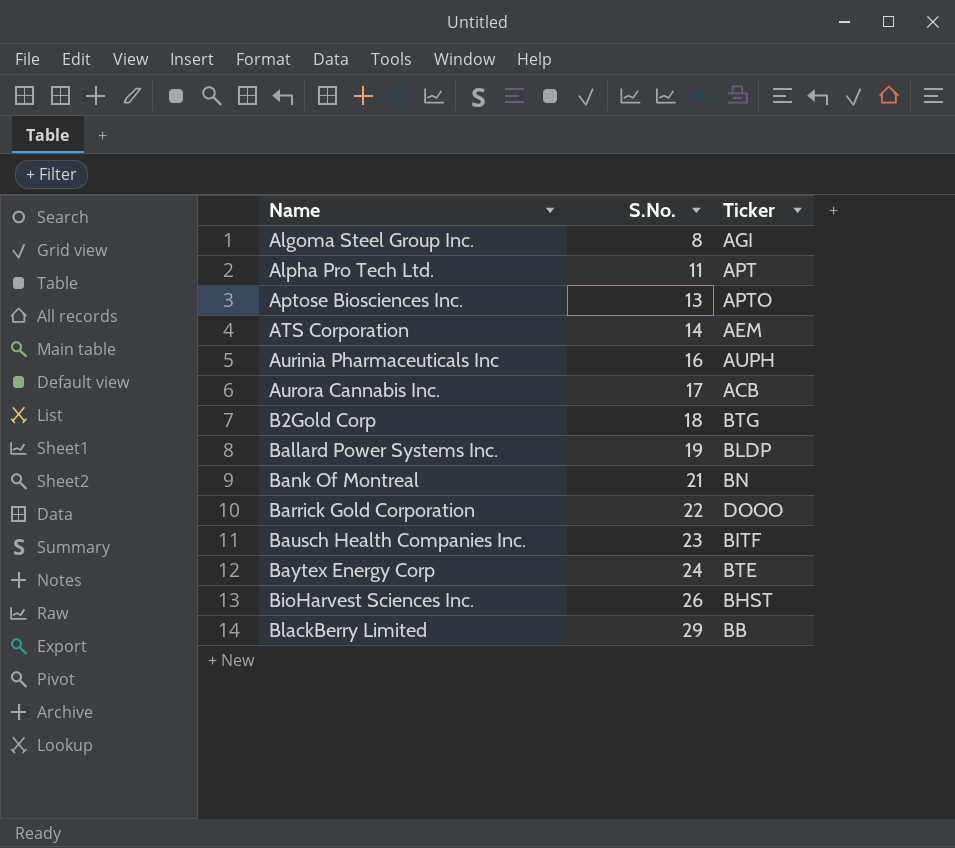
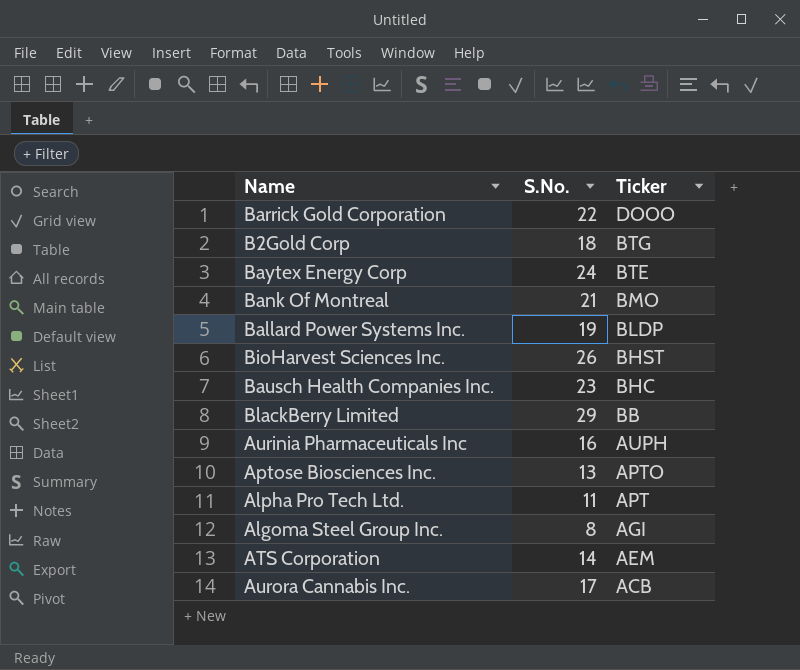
row order: Name ascending -> Ticker descending
Bank Of Montreal | Ticker: BN -> BMO
Bausch Health Companies Inc. | Ticker: BITF -> BHC

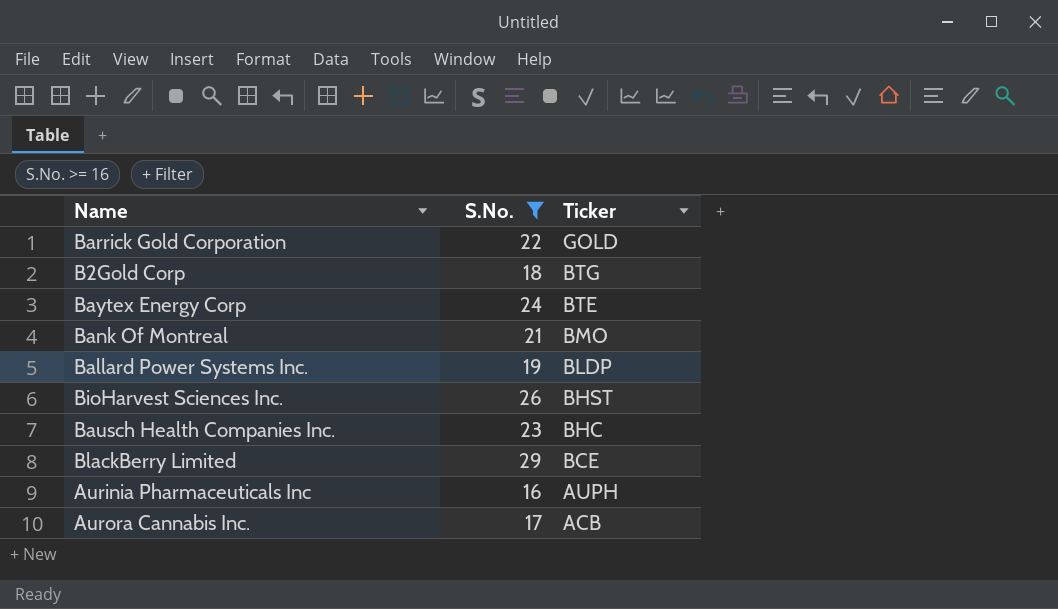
filter: none -> S.No. >= 16
Barrick Gold Corporation | Ticker: DOOO -> GOLD
BlackBerry Limited | Ticker: BB -> BCE

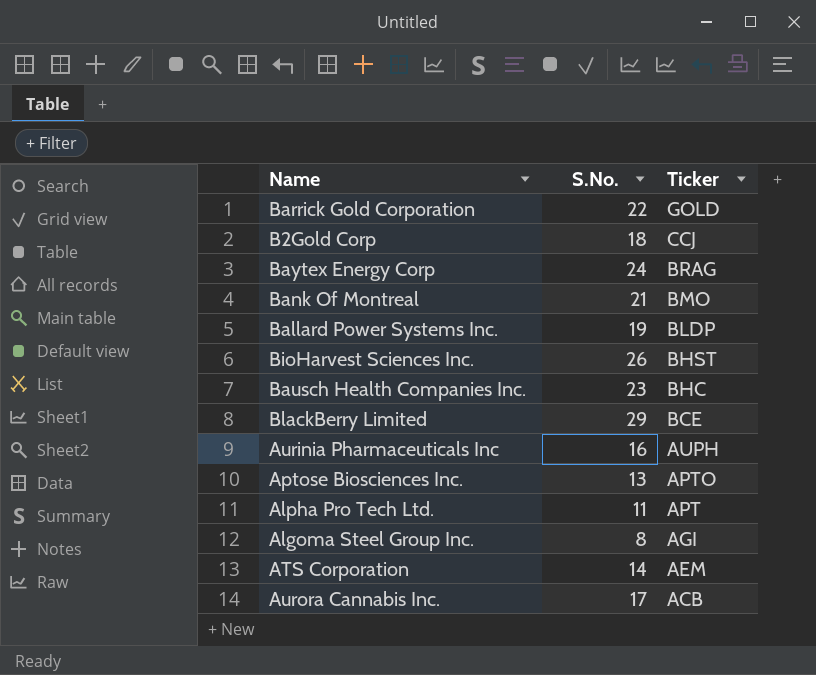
filter: S.No. >= 16 -> none
B2Gold Corp | Ticker: BTG -> CCJ
Baytex Energy Corp | Ticker: BTE -> BRAG

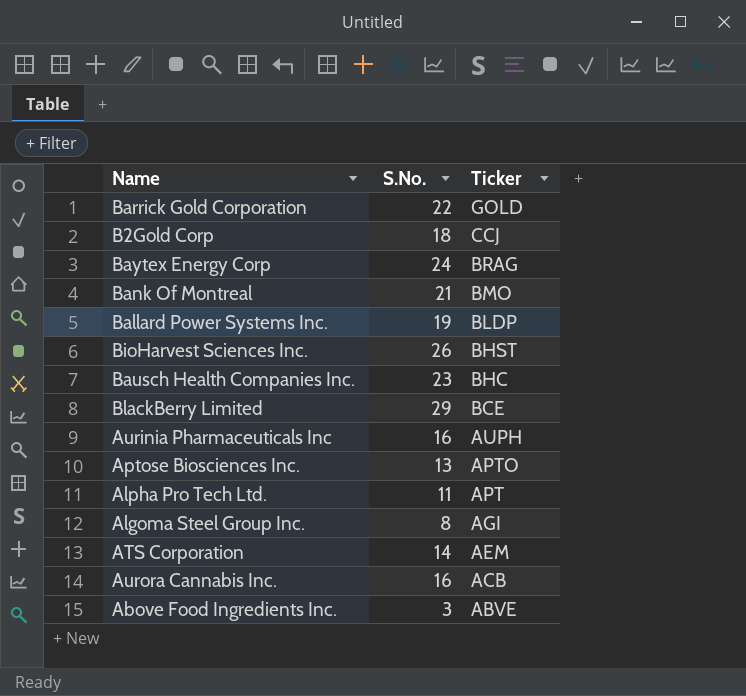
Aurora Cannabis Inc. | S.No.: 17 -> 16
row Above Food Ingredients Inc.: none -> 3 | ABVE

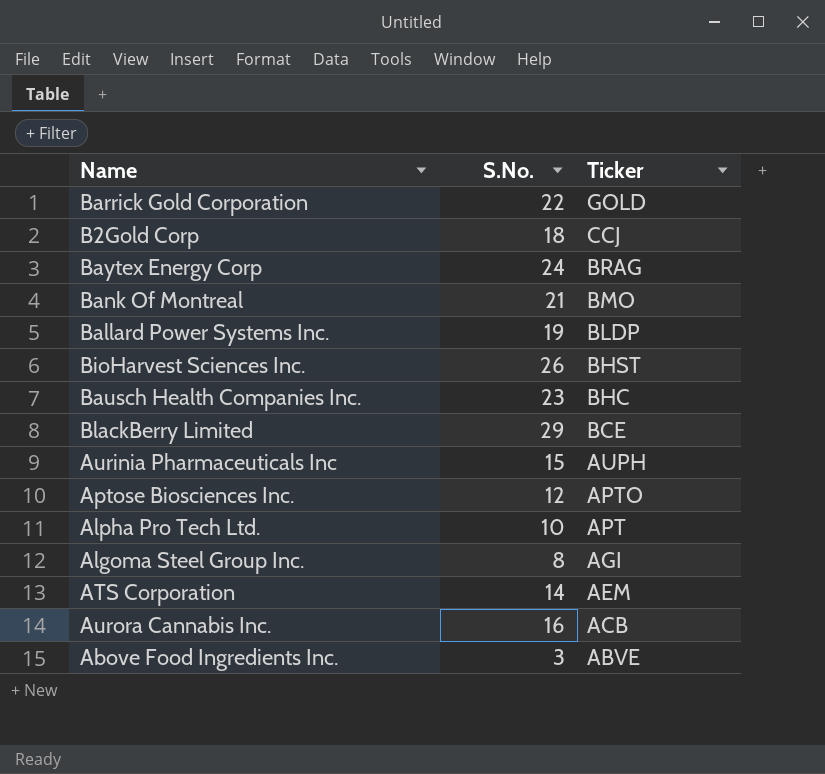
Aurinia Pharmaceuticals Inc | S.No.: 16 -> 15
Aptose Biosciences Inc. | S.No.: 13 -> 12
Alpha Pro Tech Ltd. | S.No.: 11 -> 10

